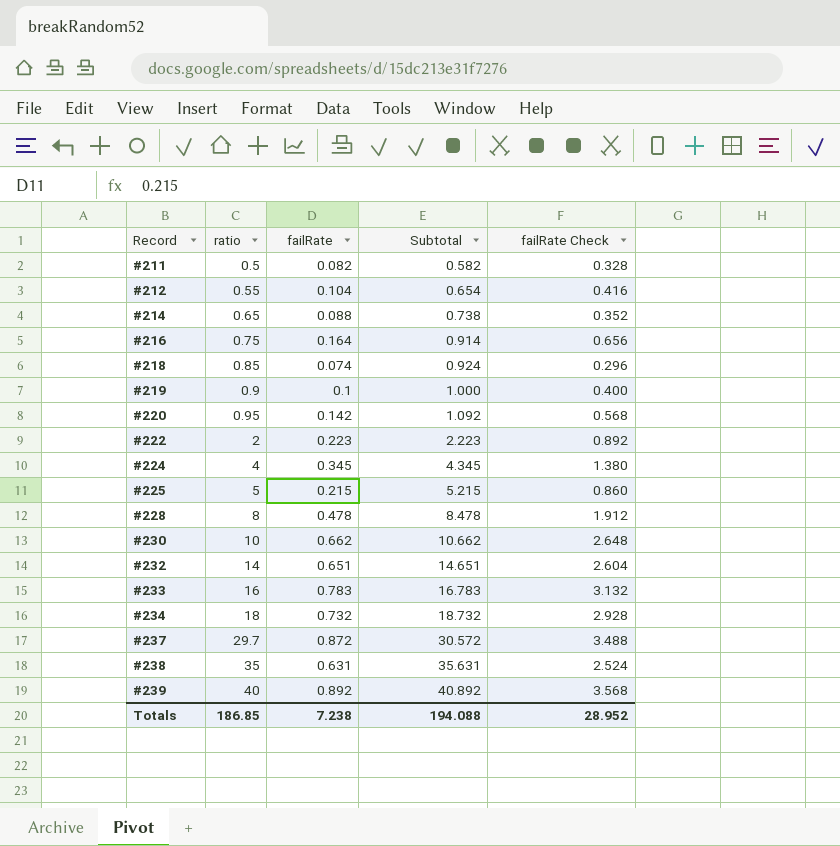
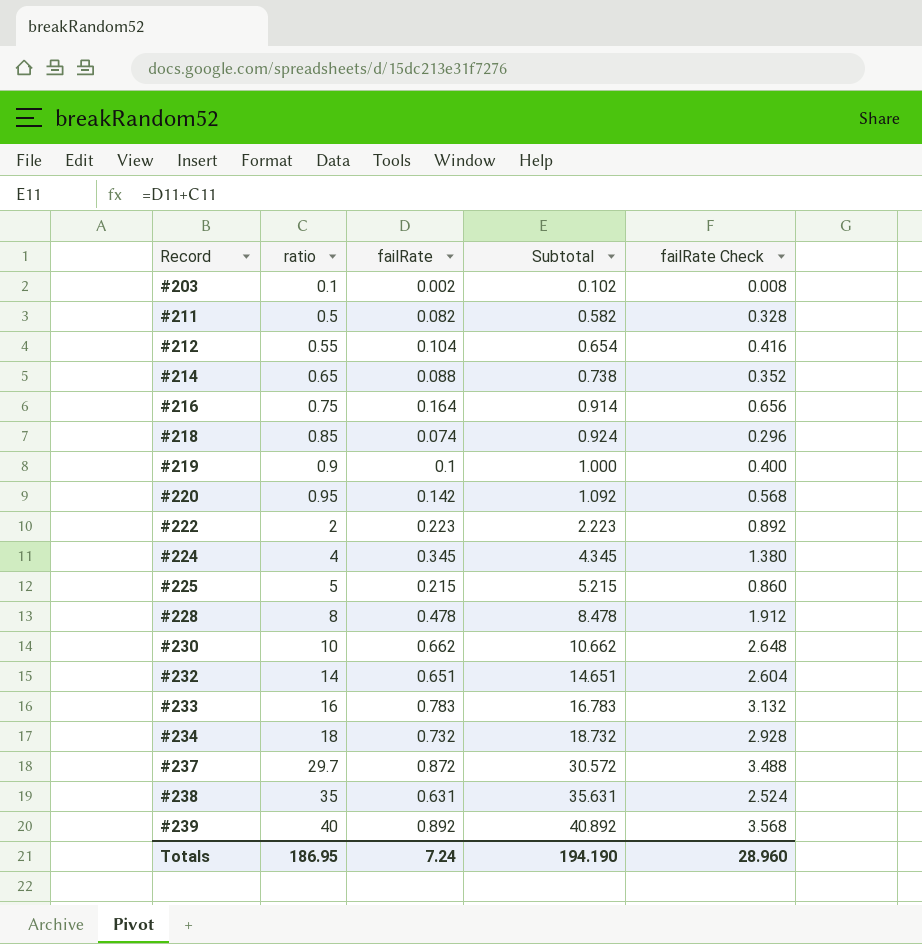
row #203: none -> 0.1 | 0.002 | 0.102 | 0.008
Totals | ratio: 186.85 -> 186.95
Totals | failRate: 7.238 -> 7.24
Totals | Subtotal: 194.088 -> 194.190
Totals | failRate Check: 28.952 -> 28.960

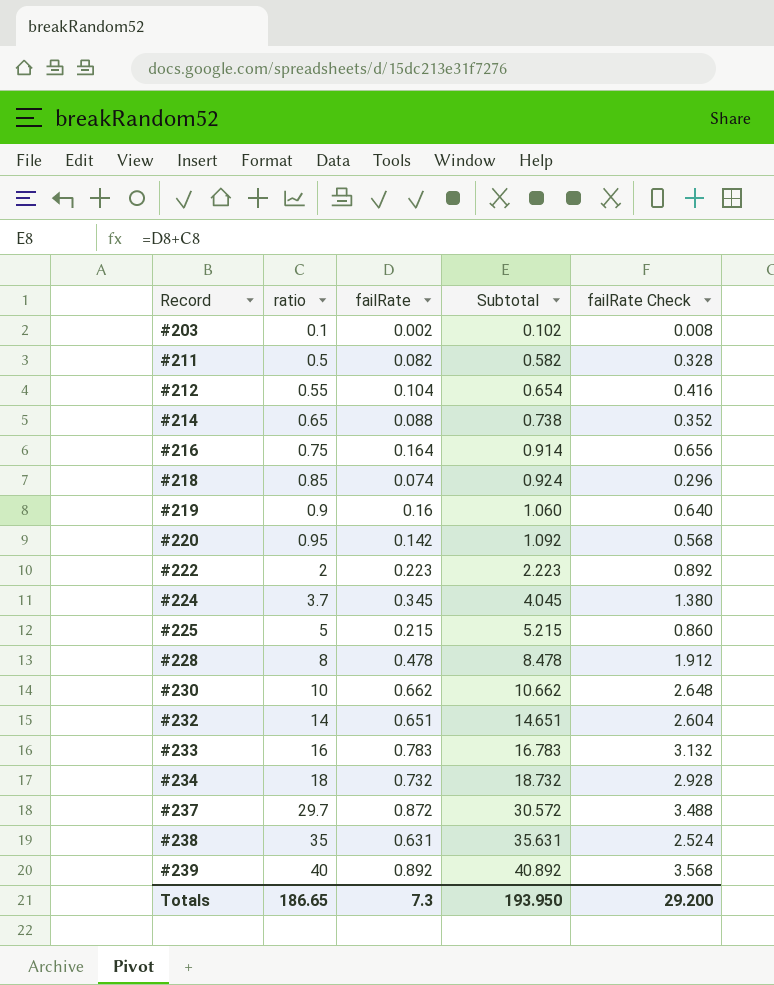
#219 | failRate: 0.1 -> 0.16
#219 | Subtotal: 1.000 -> 1.060
#219 | failRate Check: 0.400 -> 0.640
#224 | ratio: 4 -> 3.7
#224 | Subtotal: 4.345 -> 4.045
Totals | ratio: 186.95 -> 186.65
Totals | failRate: 7.24 -> 7.3
Totals | Subtotal: 194.190 -> 193.950
Totals | failRate Check: 28.960 -> 29.200

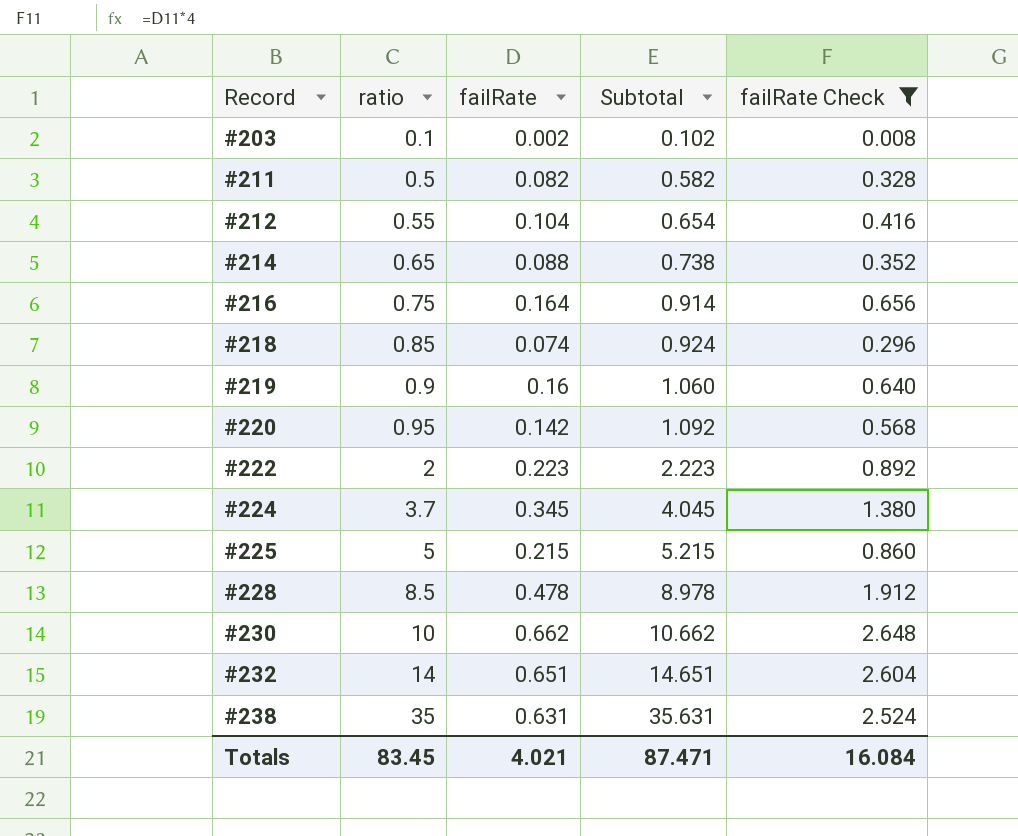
filter: none -> failRate Check <= 2.648
#228 | ratio: 8 -> 8.5
#228 | Subtotal: 8.478 -> 8.978
Totals | ratio: 186.65 -> 83.45
Totals | failRate: 7.3 -> 4.021
Totals | Subtotal: 193.950 -> 87.471
Totals | failRate Check: 29.200 -> 16.084

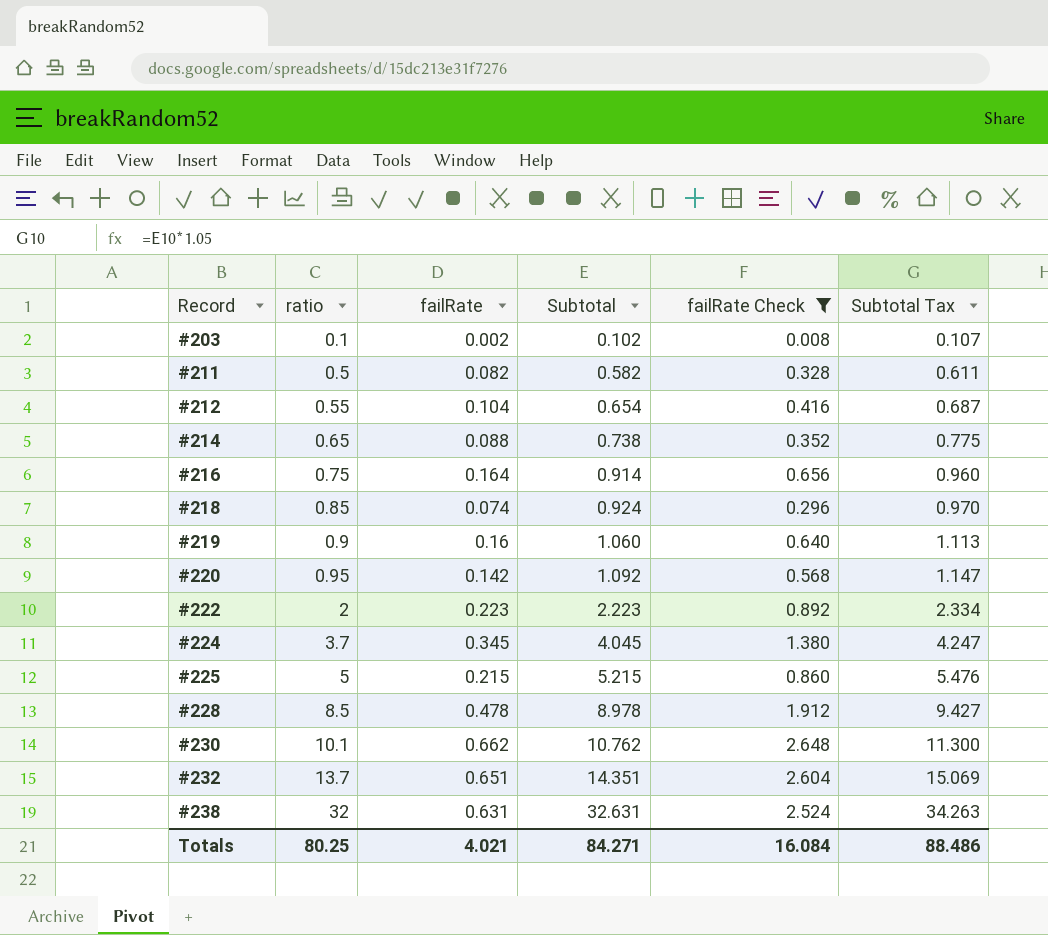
column Subtotal Tax | formula: none -> [Subtotal] * 1.05
#230 | ratio: 10 -> 10.1
#230 | Subtotal: 10.662 -> 10.762
#232 | ratio: 14 -> 13.7
#232 | Subtotal: 14.651 -> 14.351
#238 | ratio: 35 -> 32
#238 | Subtotal: 35.631 -> 32.631
Totals | ratio: 83.45 -> 80.25
Totals | Subtotal: 87.471 -> 84.271

